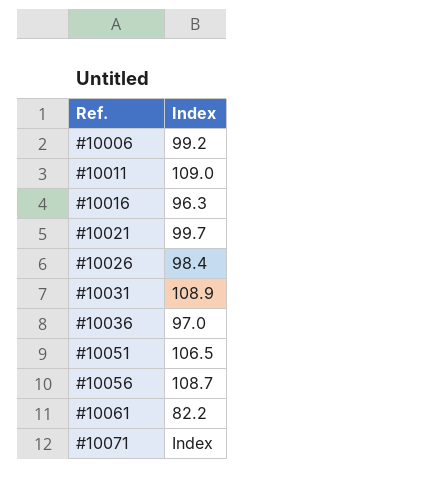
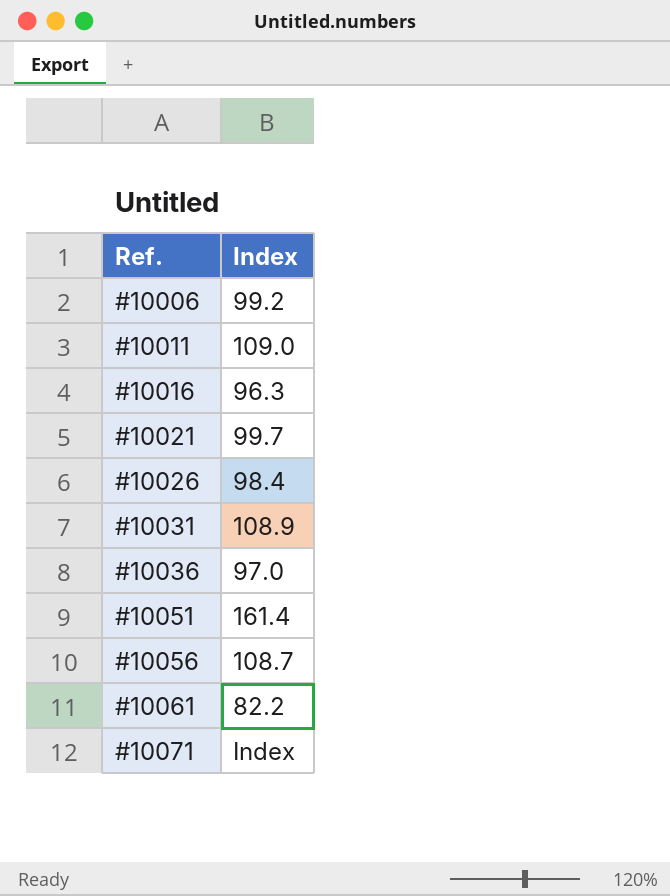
#10051 | Index: 106.5 -> 161.4

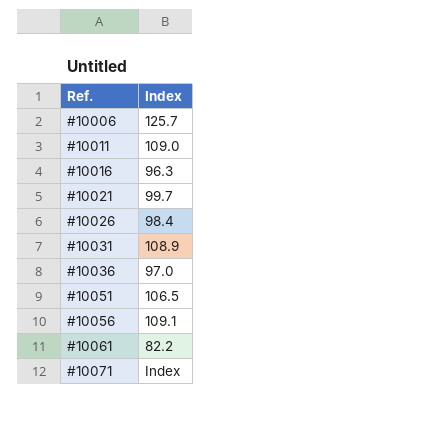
#10006 | Index: 99.2 -> 125.7
#10051 | Index: 161.4 -> 106.5
#10056 | Index: 108.7 -> 109.1

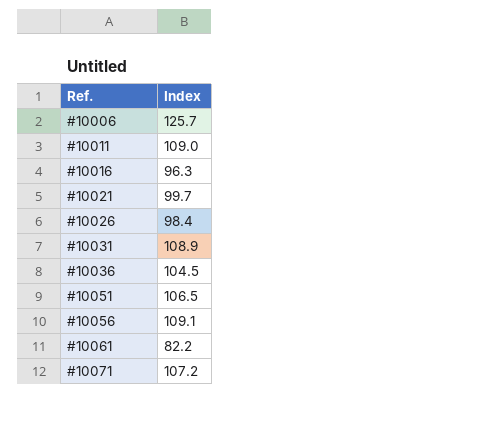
#10036 | Index: 97.0 -> 104.5
#10071 | Index: Index -> 107.2

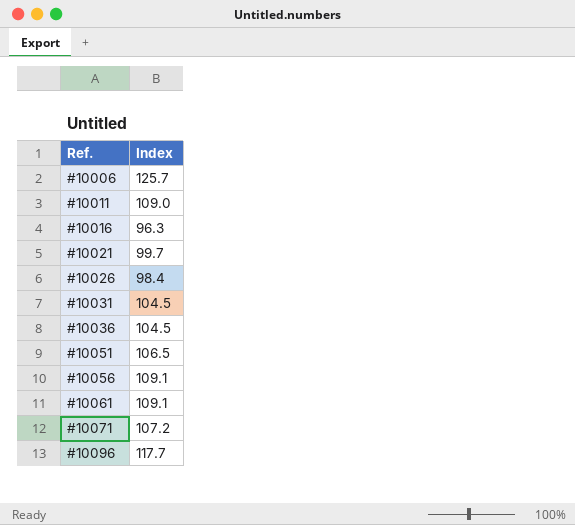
#10031 | Index: 108.9 -> 104.5
#10061 | Index: 82.2 -> 109.1
row #10096: none -> 117.7

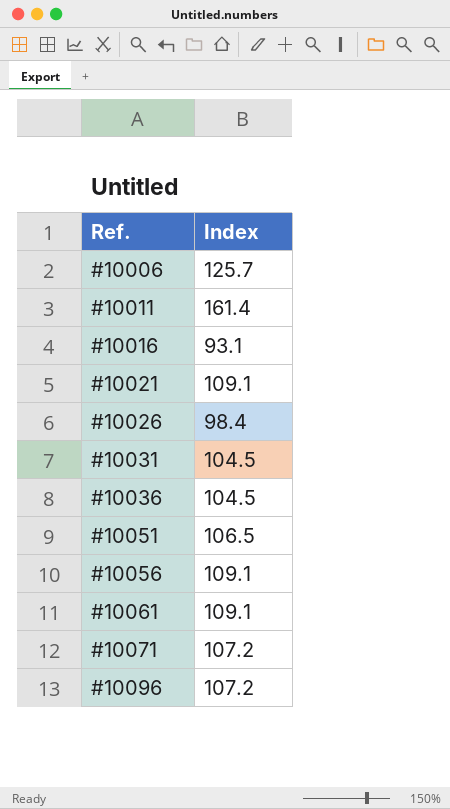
#10011 | Index: 109.0 -> 161.4
#10016 | Index: 96.3 -> 93.1
#10021 | Index: 99.7 -> 109.1
#10096 | Index: 117.7 -> 107.2

